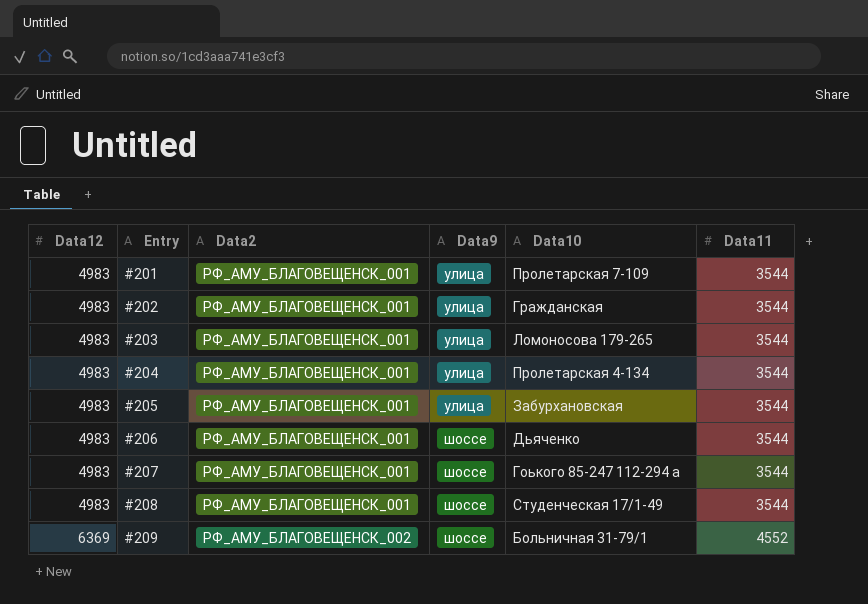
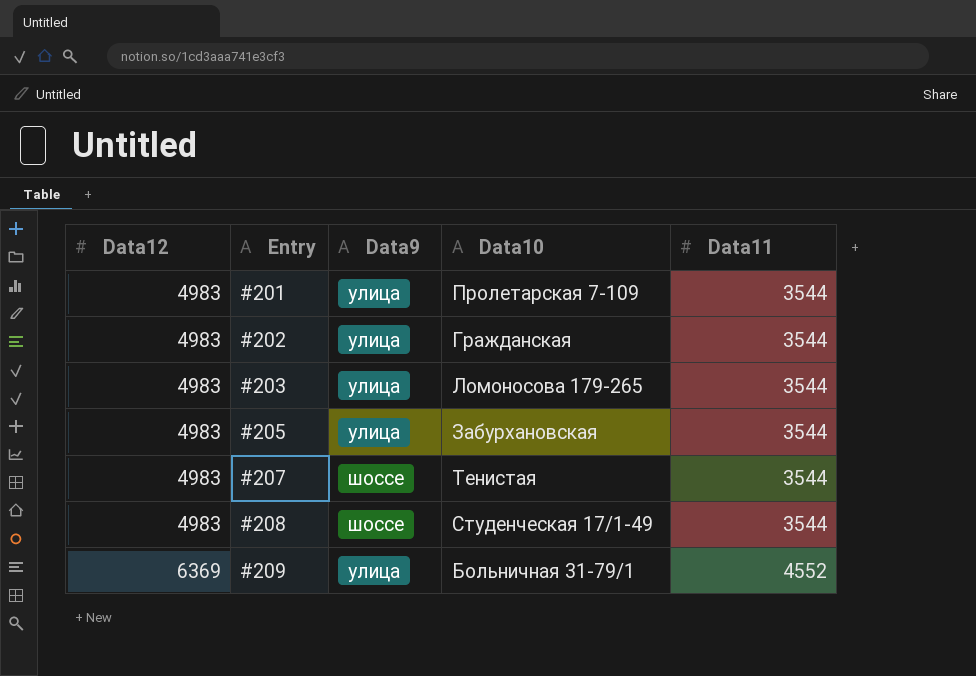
column Data2 | position: 3 -> none
row #204: 4983 | РФ_АМУ_БЛАГОВЕЩЕНСК_001 | улица | Пролетарская 4-134 | 3544 -> none
row #206: 4983 | РФ_АМУ_БЛАГОВЕЩЕНСК_001 | шоссе | Дьяченко | 3544 -> none
#207 | Data10: Гоького 85-247 112-294 а -> Тенистая
#209 | Data9: шоссе -> улица

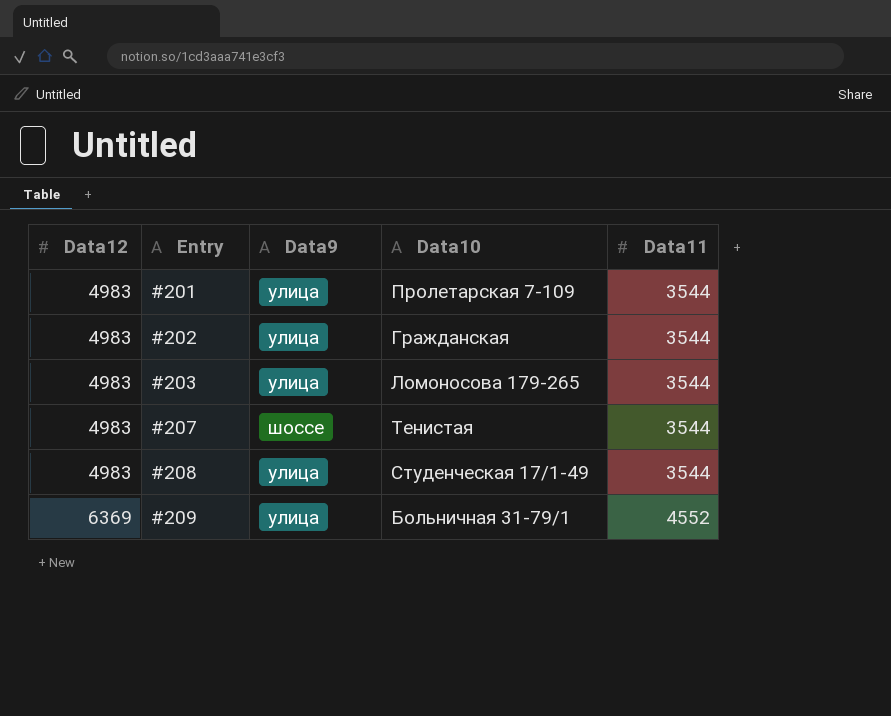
row #205: 4983 | улица | Забурхановская | 3544 -> none
#208 | Data9: шоссе -> улица

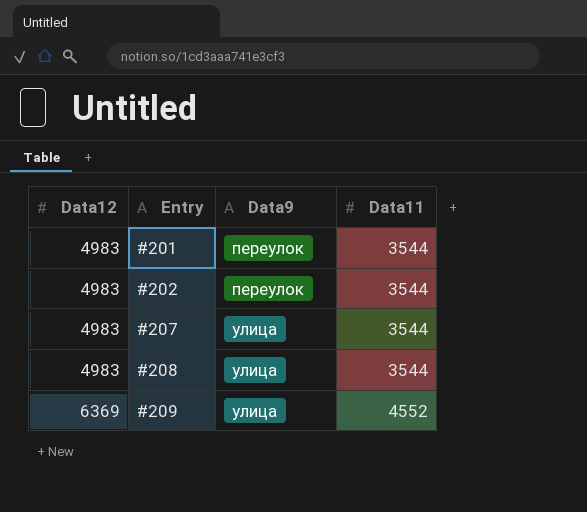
column Data10 | position: 4 -> none
row #203: 4983 | улица | Ломоносова 179-265 | 3544 -> none
#201 | Data9: улица -> переулок
#202 | Data9: улица -> переулок
#207 | Data9: шоссе -> улица

